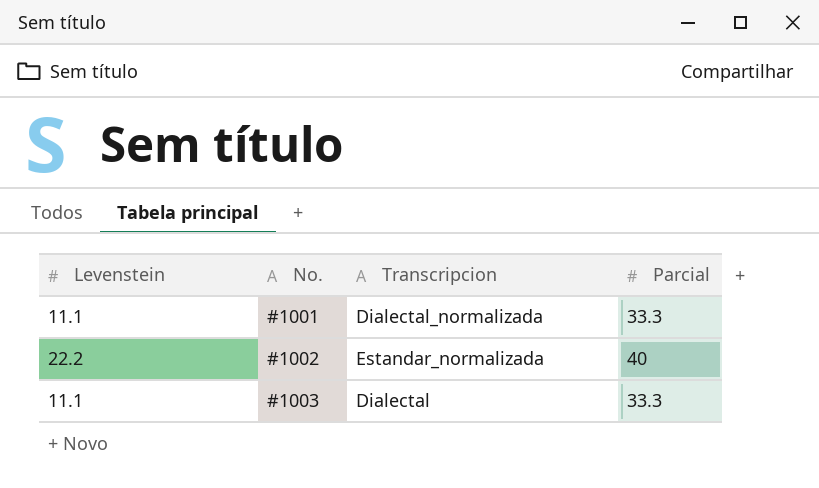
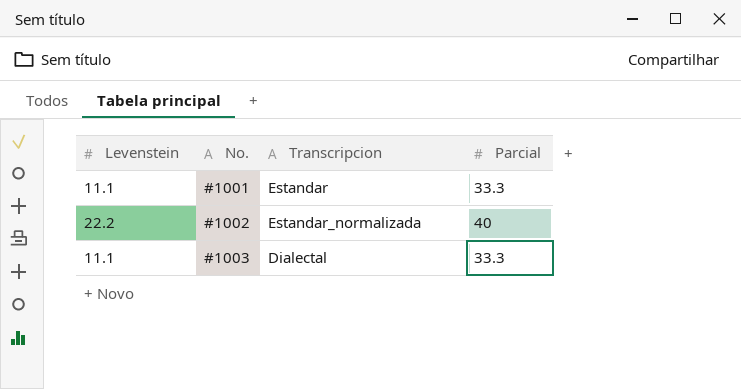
#1001 | Transcripcion: Dialectal_normalizada -> Estandar

